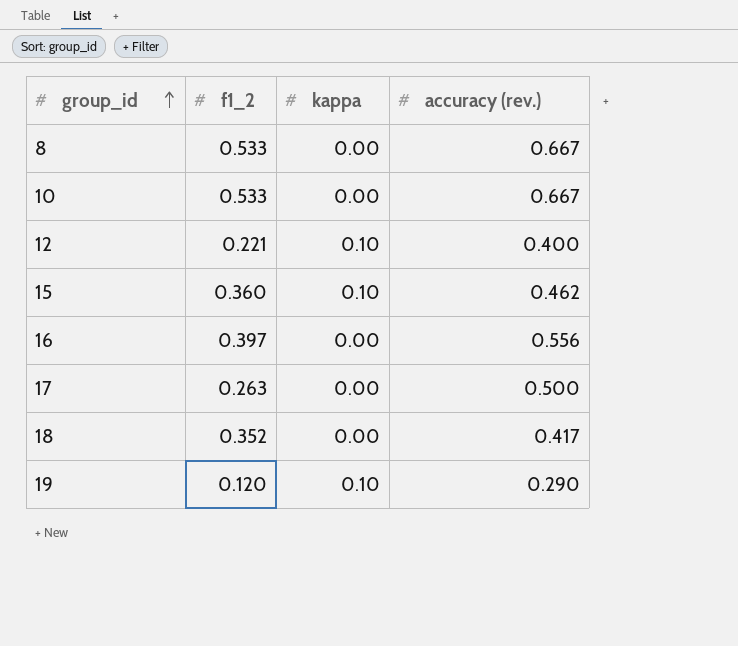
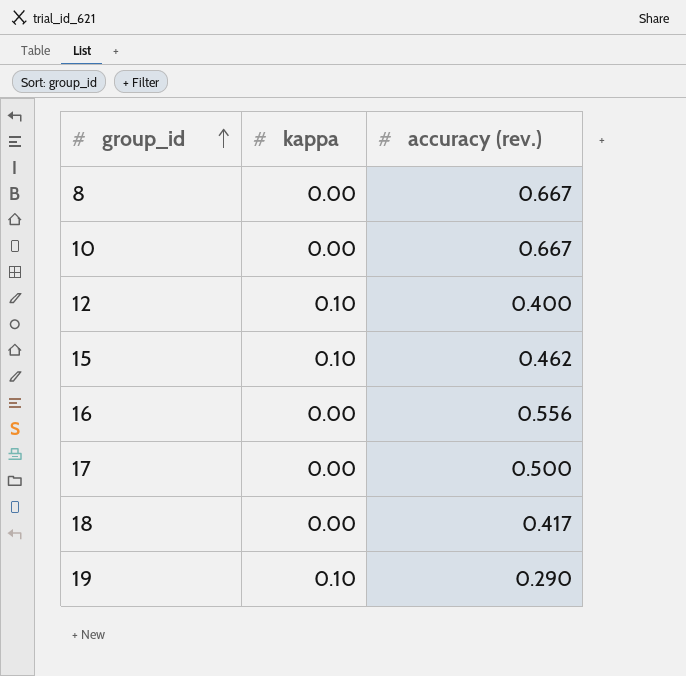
column f1_2 | position: 2 -> none

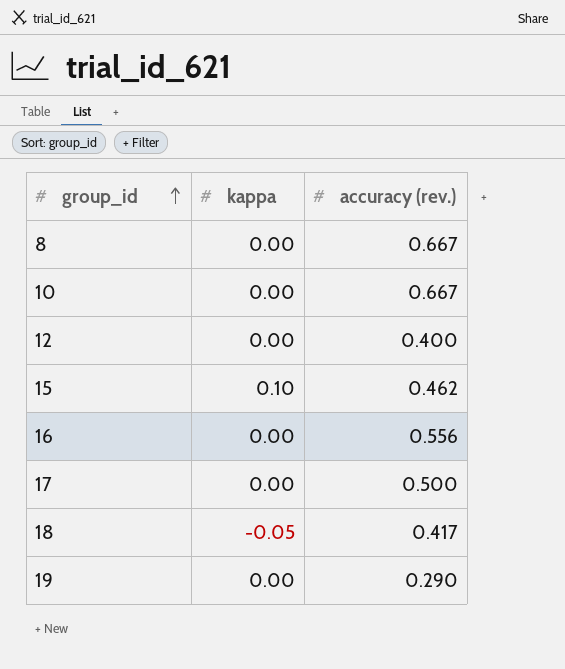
12 | kappa: 0.10 -> 0.00
18 | kappa: 0.00 -> -0.05
19 | kappa: 0.10 -> 0.00

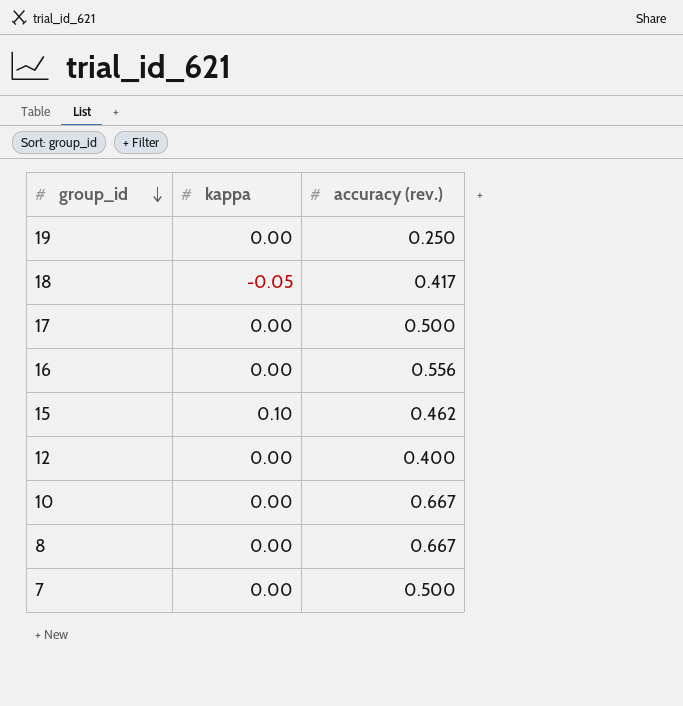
row order: group_id ascending -> group_id descending
19 | accuracy (rev.): 0.290 -> 0.250
row 7: none -> 0.00 | 0.500

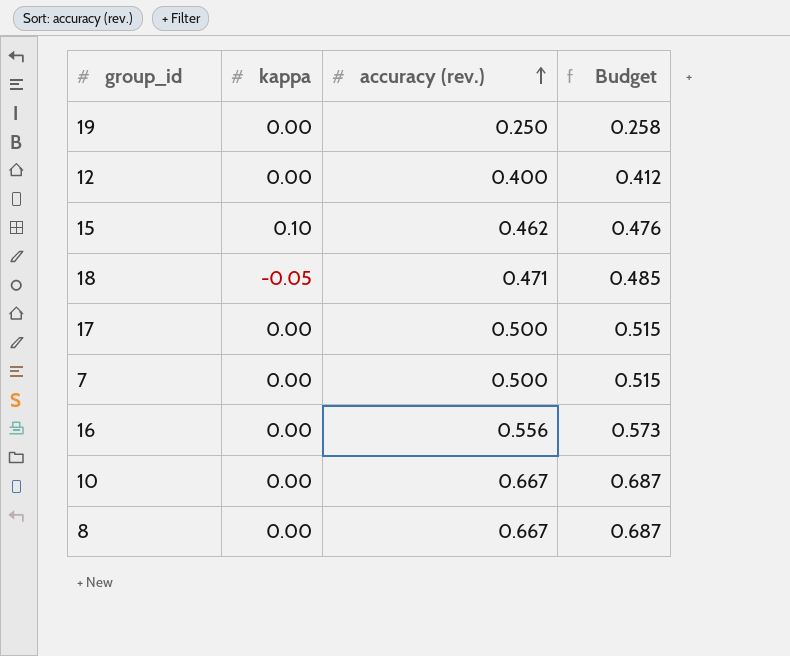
row order: group_id descending -> accuracy (rev.) ascending
column Budget | formula: none -> [accuracy (rev.)] * 1.03
18 | accuracy (rev.): 0.417 -> 0.471

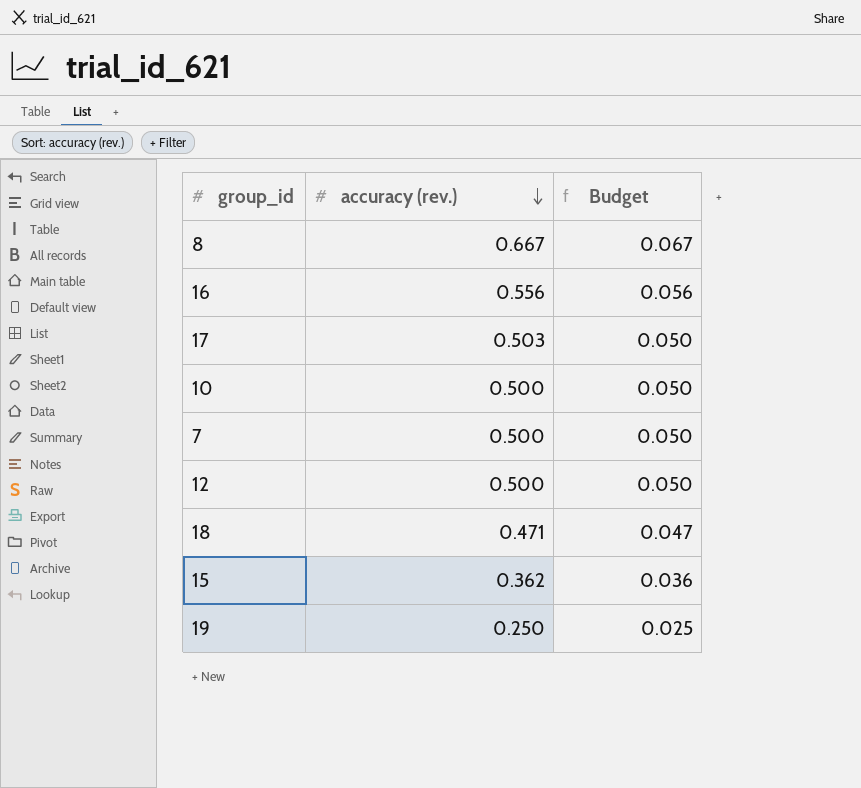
row order: accuracy (rev.) ascending -> accuracy (rev.) descending
column kappa | position: 2 -> none
column Budget | formula: [accuracy (rev.)] * 1.03 -> [accuracy (rev.)] * 0.1
17 | accuracy (rev.): 0.500 -> 0.503
10 | accuracy (rev.): 0.667 -> 0.500
12 | accuracy (rev.): 0.400 -> 0.500
15 | accuracy (rev.): 0.462 -> 0.362

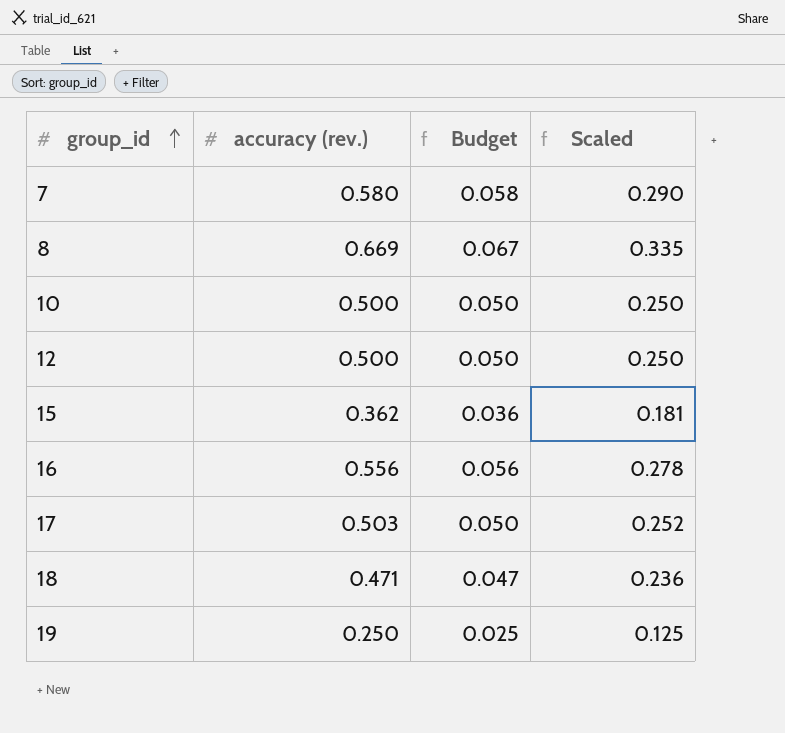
row order: accuracy (rev.) descending -> group_id ascending
column Scaled | formula: none -> [accuracy (rev.)] * 0.5
7 | accuracy (rev.): 0.500 -> 0.580
7 | Budget: 0.050 -> 0.058
8 | accuracy (rev.): 0.667 -> 0.669

